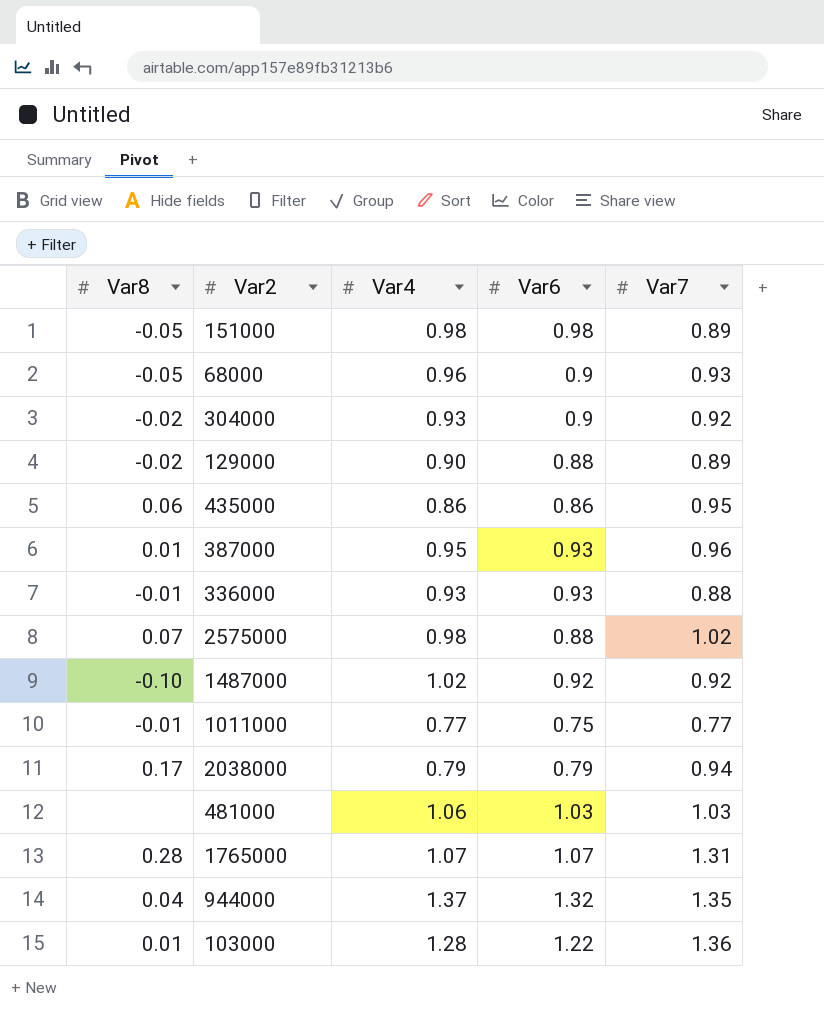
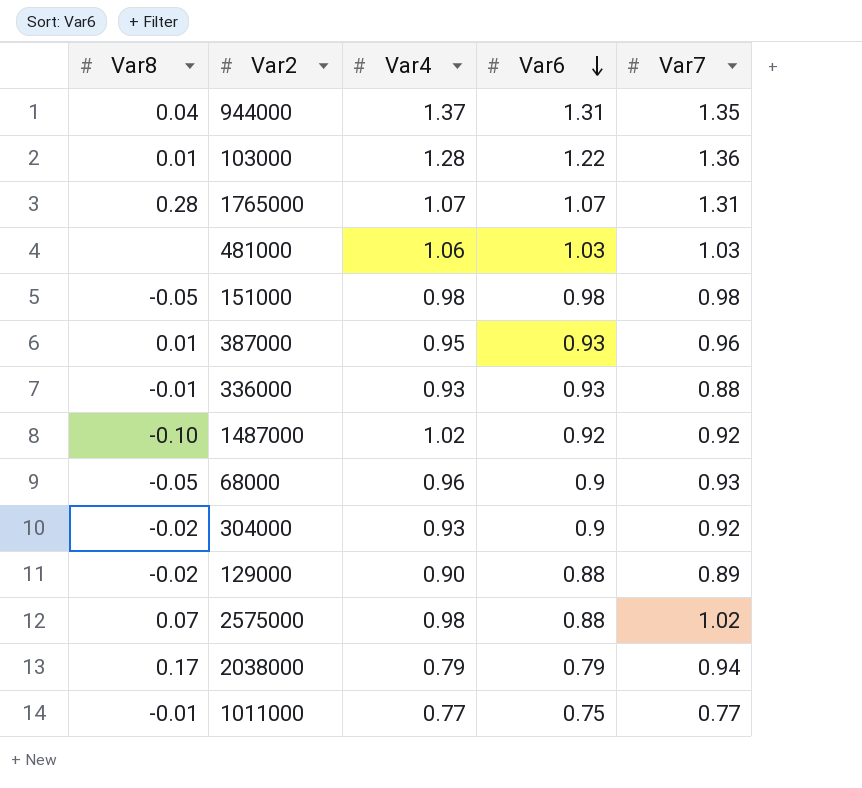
row order: none -> Var6 descending
row 435000: 0.06 | 0.86 | 0.86 | 0.95 -> none
944000 | Var6: 1.32 -> 1.31
151000 | Var7: 0.89 -> 0.98

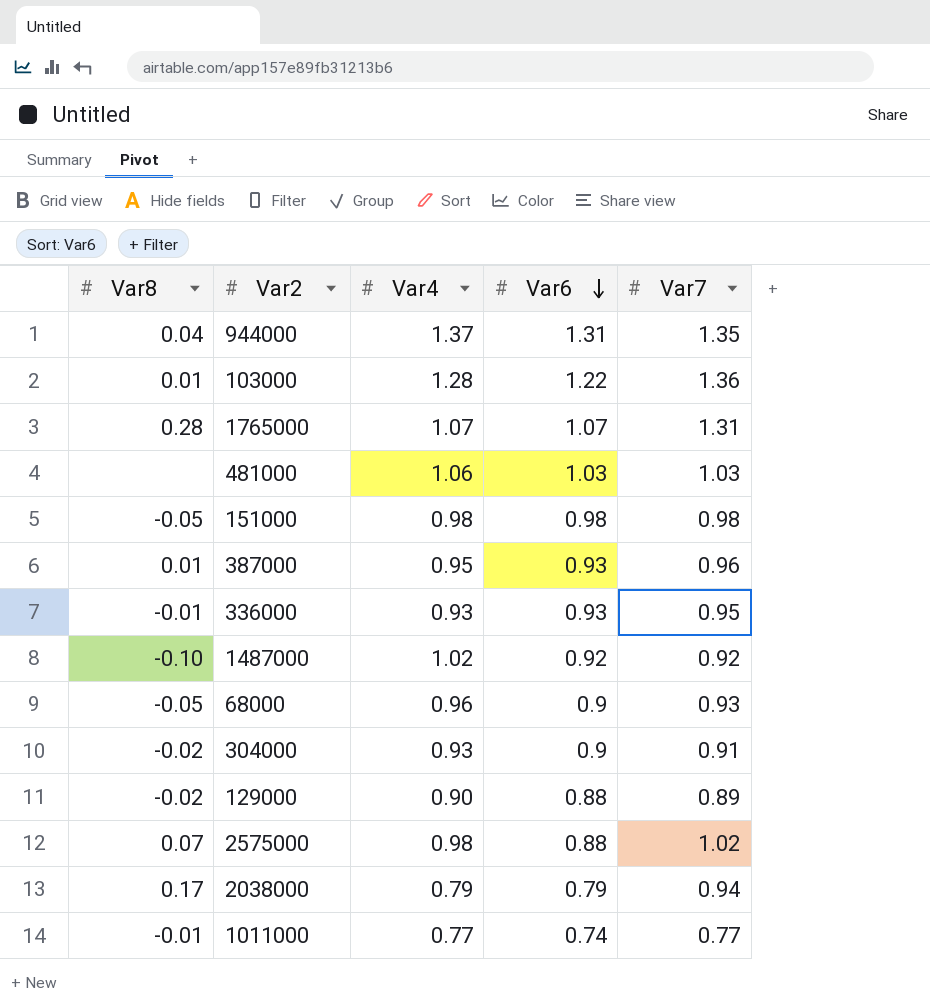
336000 | Var7: 0.88 -> 0.95
304000 | Var7: 0.92 -> 0.91
1011000 | Var6: 0.75 -> 0.74

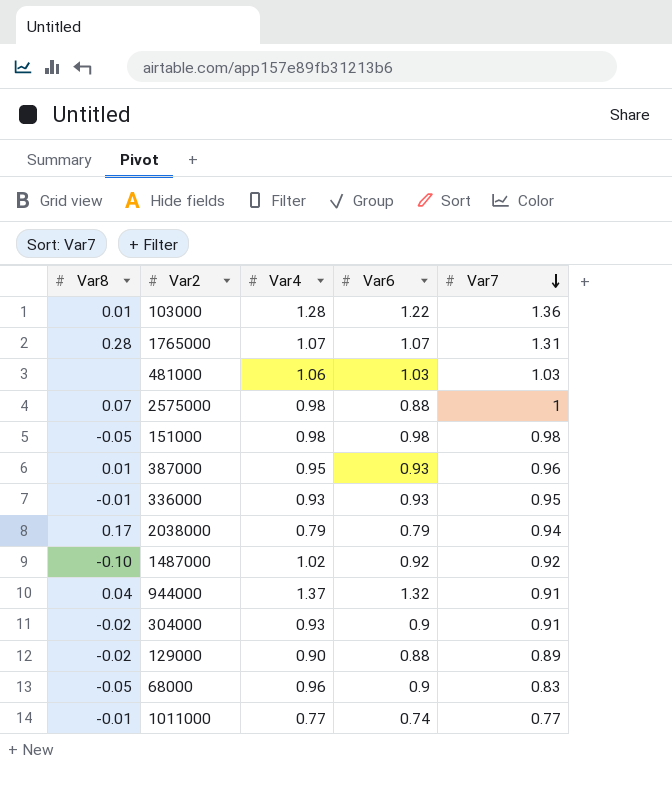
row order: Var6 descending -> Var7 descending
2575000 | Var7: 1.02 -> 1
944000 | Var6: 1.31 -> 1.32
944000 | Var7: 1.35 -> 0.91
68000 | Var7: 0.93 -> 0.83

